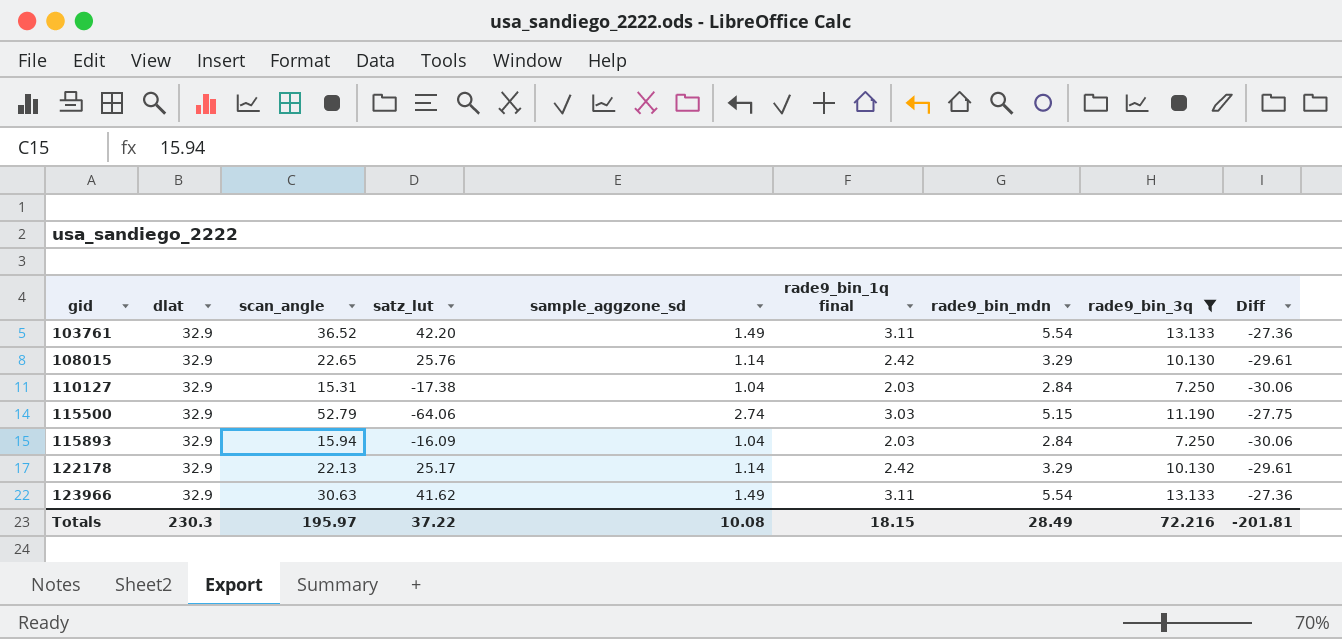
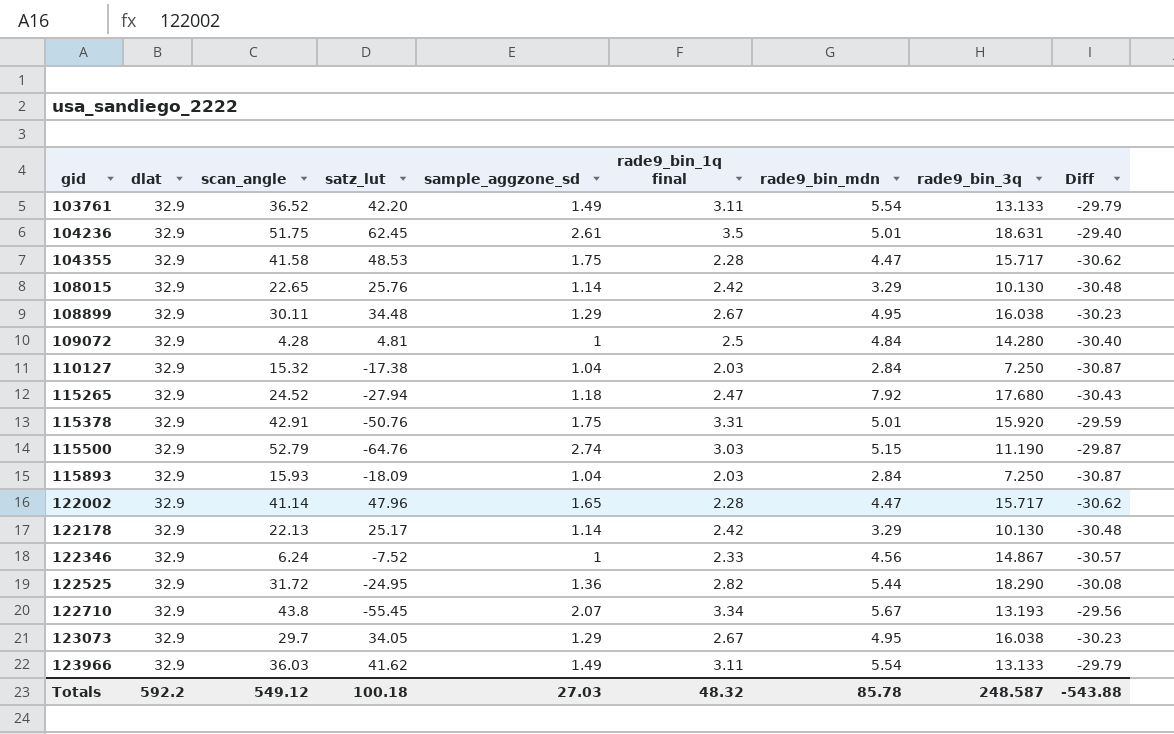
filter: rade9_bin_3q <= 13.133 -> none
column Diff | formula: [rade9_bin_mdn] - [dlat] -> [rade9_bin_1q final] - [dlat]
110127 | scan_angle: 15.31 -> 15.32
115500 | satz_lut: -64.06 -> -64.76
115893 | scan_angle: 15.94 -> 15.93
115893 | satz_lut: -16.09 -> -18.09
123966 | scan_angle: 30.63 -> 36.03
Totals | dlat: 230.3 -> 592.2
Totals | scan_angle: 195.97 -> 549.12
Totals | satz_lut: 37.22 -> 100.18
Totals | sample_aggzone_sd: 10.08 -> 27.03
Totals | rade9_bin_1q final: 18.15 -> 48.32
Totals | rade9_bin_mdn: 28.49 -> 85.78
Totals | rade9_bin_3q: 72.216 -> 248.587
Totals | Diff: -201.81 -> -543.88

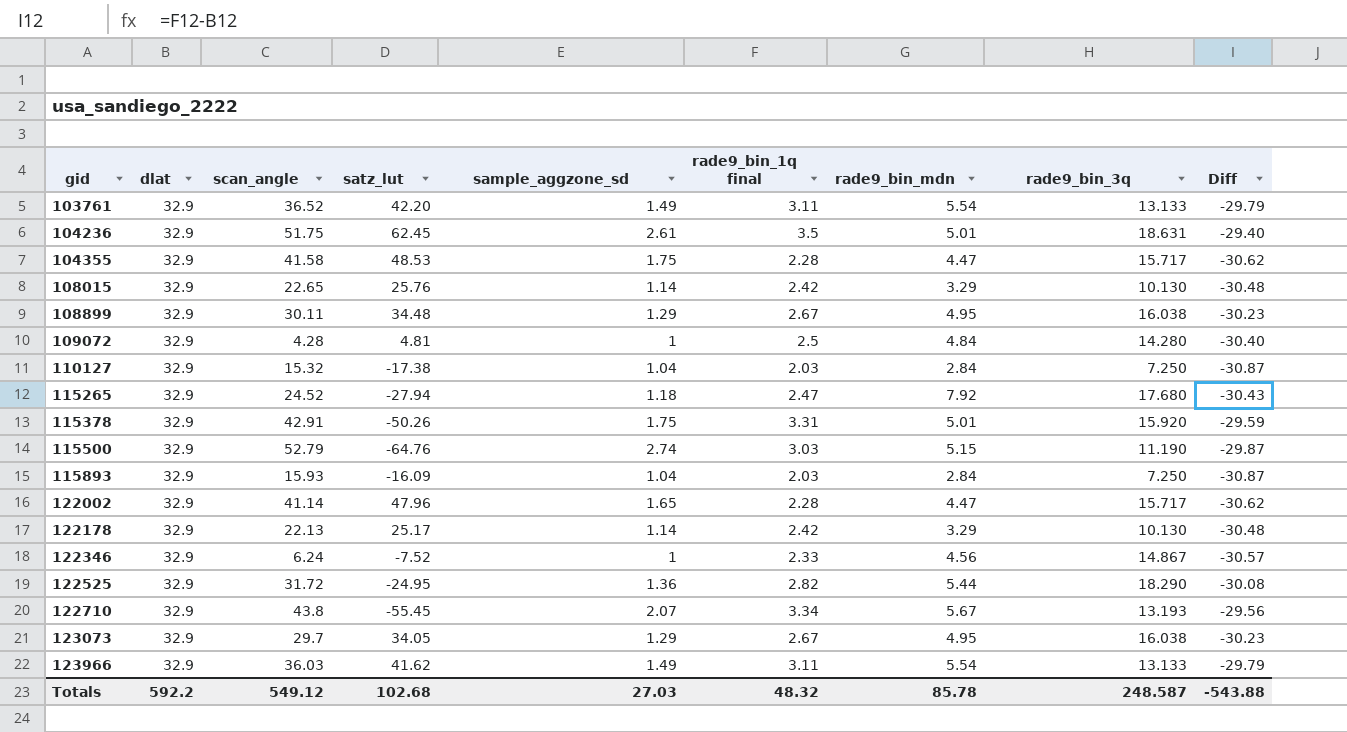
115378 | satz_lut: -50.76 -> -50.26
115893 | satz_lut: -18.09 -> -16.09
Totals | satz_lut: 100.18 -> 102.68

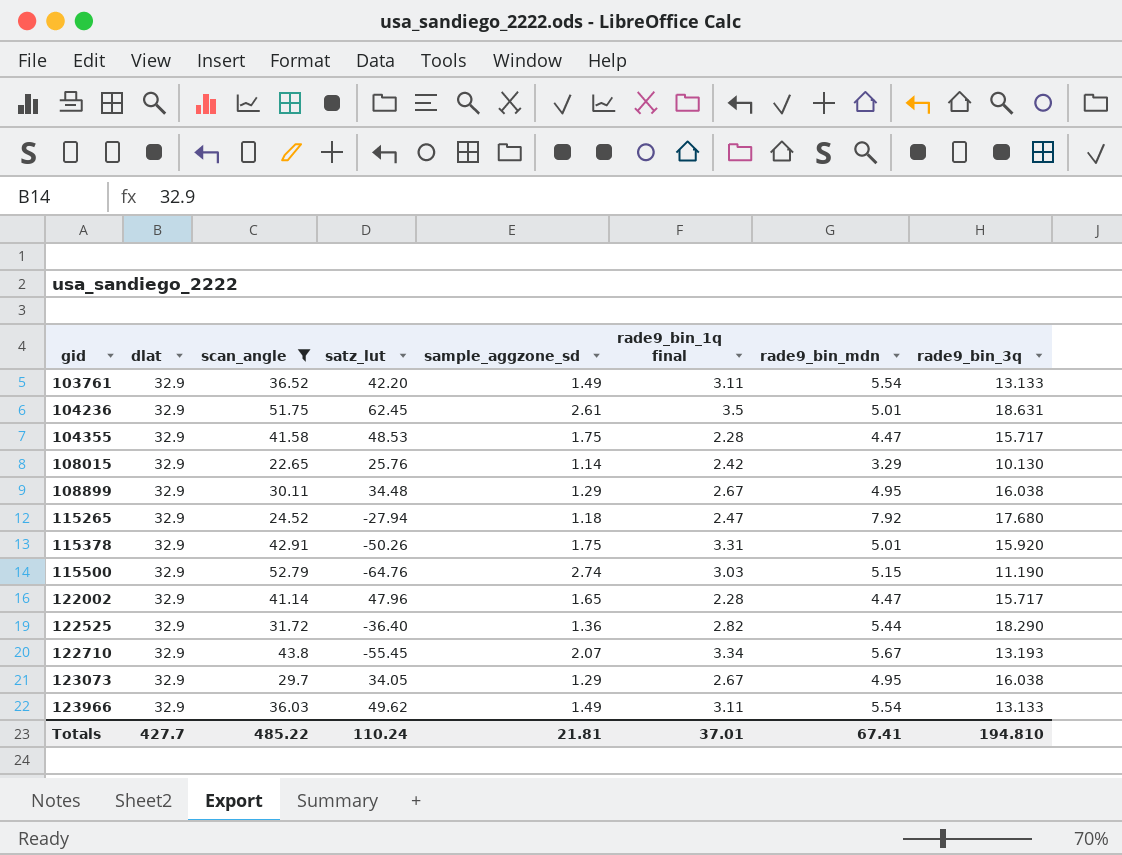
filter: none -> scan_angle >= 22.65
column Diff | formula: [rade9_bin_1q final] - [dlat] -> none
122525 | satz_lut: -24.95 -> -36.40
123966 | satz_lut: 41.62 -> 49.62
Totals | dlat: 592.2 -> 427.7
Totals | scan_angle: 549.12 -> 485.22
Totals | satz_lut: 102.68 -> 110.24
Totals | sample_aggzone_sd: 27.03 -> 21.81
Totals | rade9_bin_1q final: 48.32 -> 37.01
Totals | rade9_bin_mdn: 85.78 -> 67.41
Totals | rade9_bin_3q: 248.587 -> 194.810

